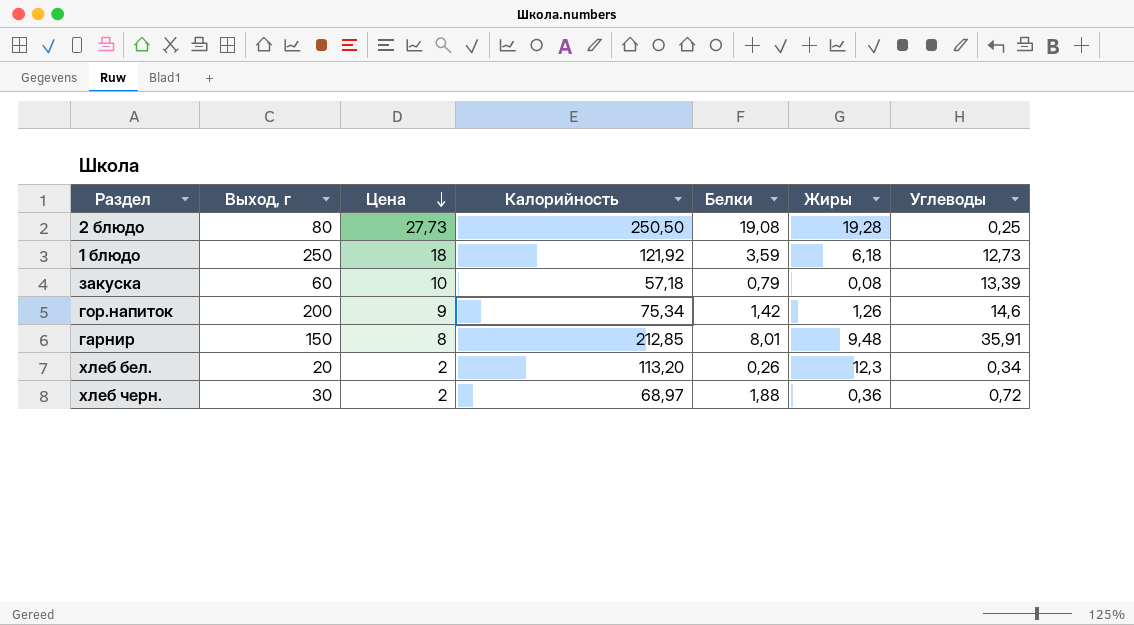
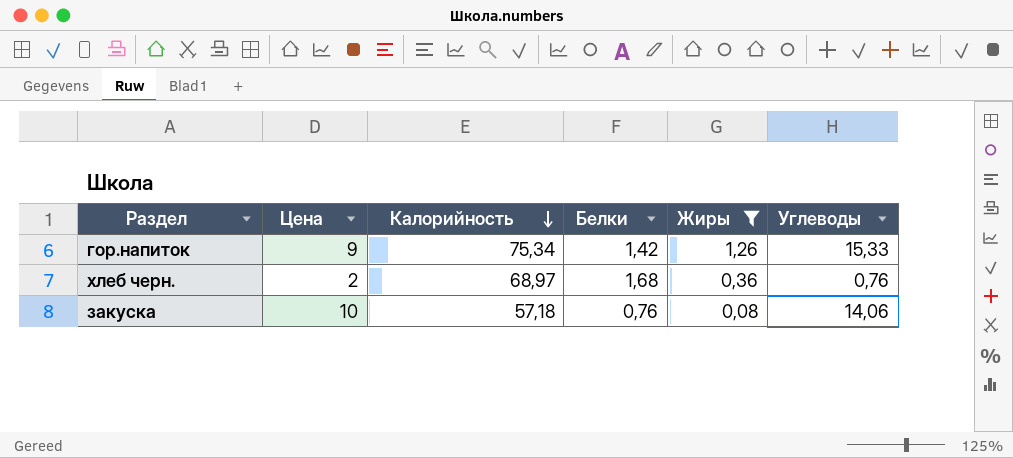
filter: none -> Жиры <= 1,26
row order: Цена descending -> Калорийность descending
column Выход, г | position: 2 -> none
гор.напиток | Углеводы: 14,6 -> 15,33
хлеб черн. | Белки: 1,88 -> 1,68
хлеб черн. | Углеводы: 0,72 -> 0,76
закуска | Белки: 0,79 -> 0,76
закуска | Углеводы: 13,39 -> 14,06

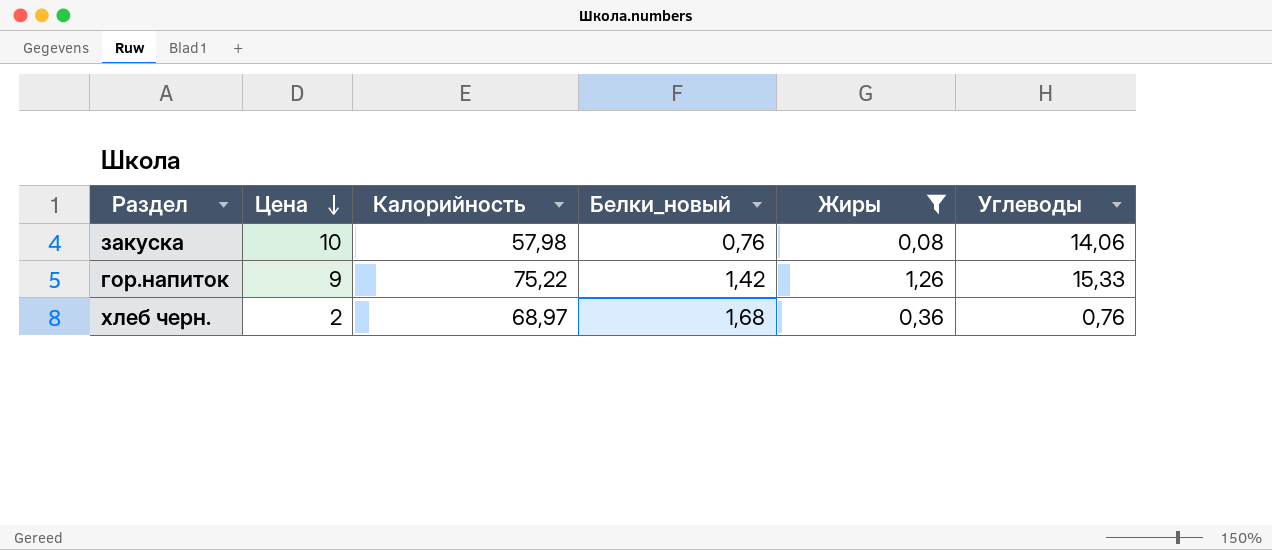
row order: Калорийность descending -> Цена descending
column name: Белки -> Белки_новый
закуска | Калорийность: 57,18 -> 57,98
гор.напиток | Калорийность: 75,34 -> 75,22

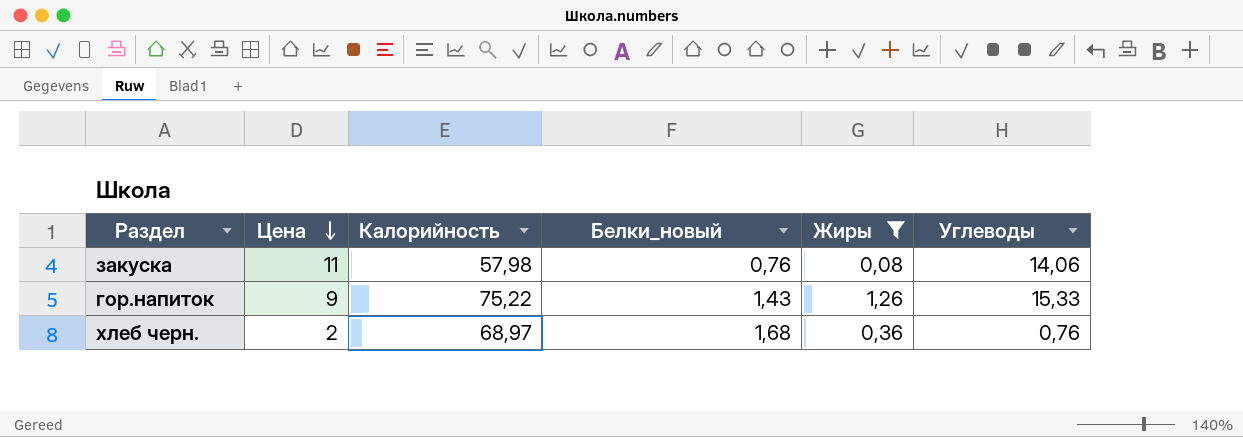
закуска | Цена: 10 -> 11
гор.напиток | Белки_новый: 1,42 -> 1,43

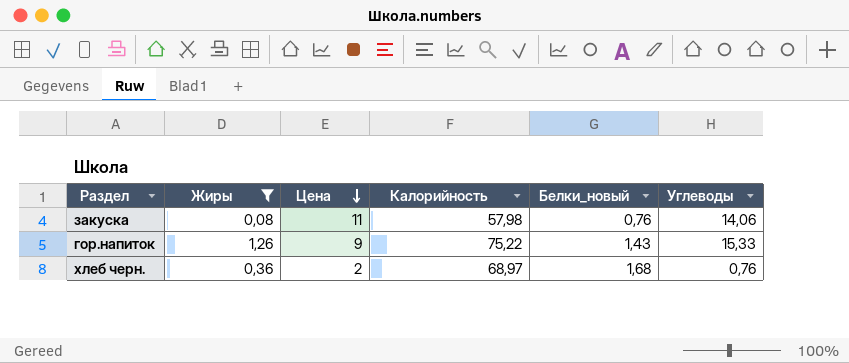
column Жиры | position: 5 -> 2

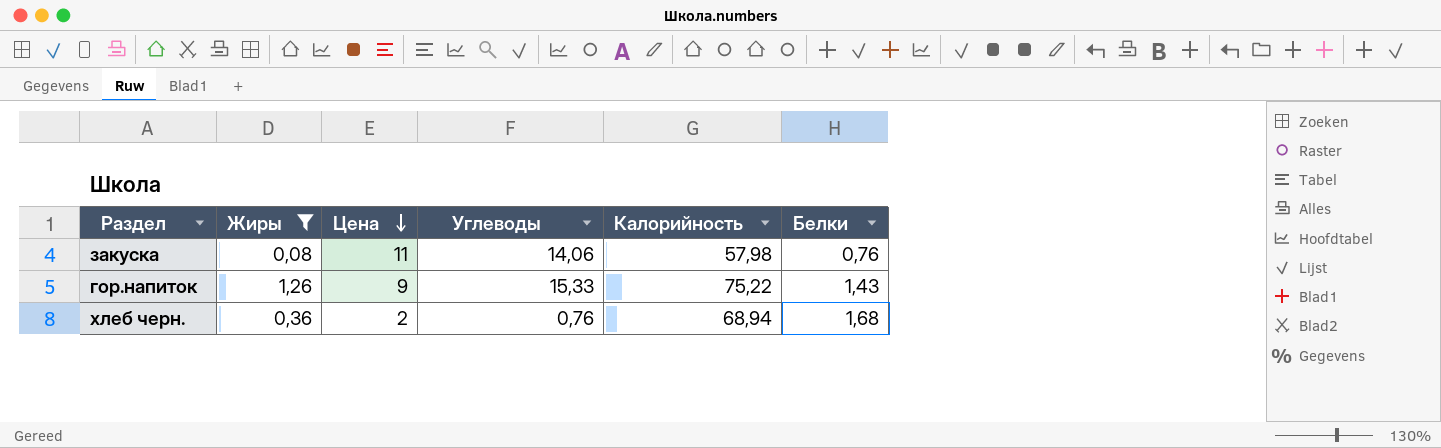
column Углеводы | position: 6 -> 4
column name: Белки_новый -> Белки
хлеб черн. | Калорийность: 68,97 -> 68,94

